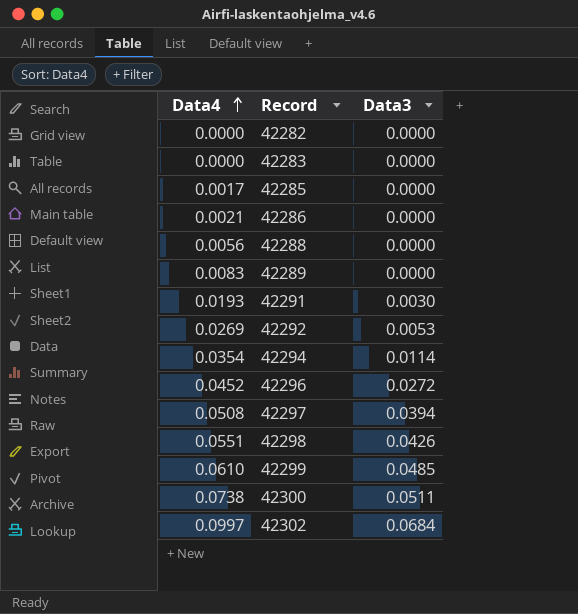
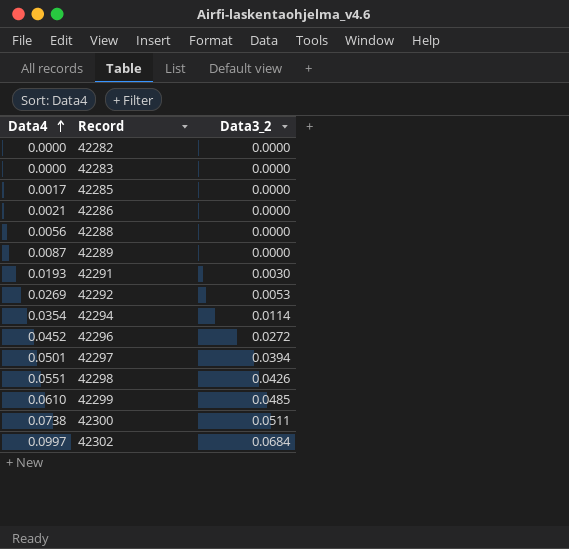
column name: Data3 -> Data3_2
42289 | Data4: 0.0083 -> 0.0087
42297 | Data4: 0.0508 -> 0.0501

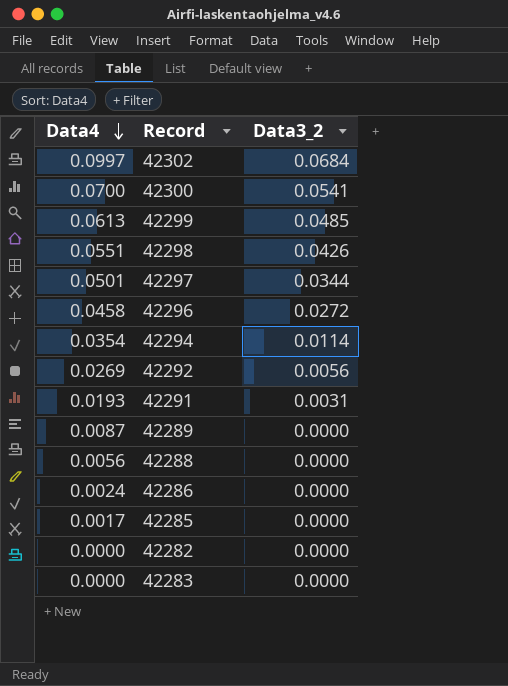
row order: Data4 ascending -> Data4 descending
42300 | Data4: 0.0738 -> 0.0700
42300 | Data3_2: 0.0511 -> 0.0541
42299 | Data4: 0.0610 -> 0.0613
42297 | Data3_2: 0.0394 -> 0.0344
42296 | Data4: 0.0452 -> 0.0458
42292 | Data3_2: 0.0053 -> 0.0056
42291 | Data3_2: 0.0030 -> 0.0031
42286 | Data4: 0.0021 -> 0.0024

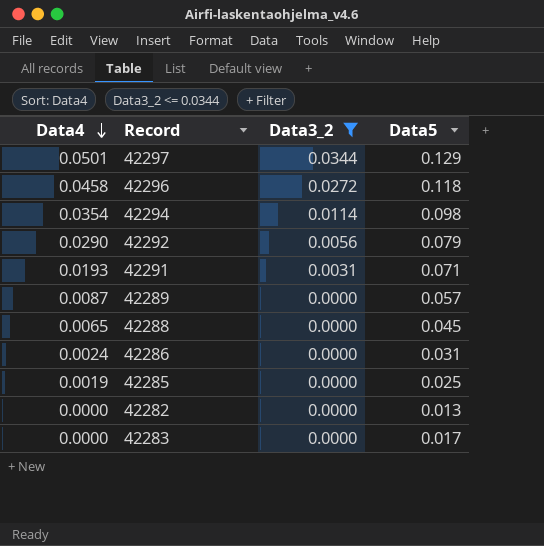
filter: none -> Data3_2 <= 0.0344
column Data5 | position: none -> 4
42292 | Data4: 0.0269 -> 0.0290
42288 | Data4: 0.0056 -> 0.0065
42285 | Data4: 0.0017 -> 0.0019

